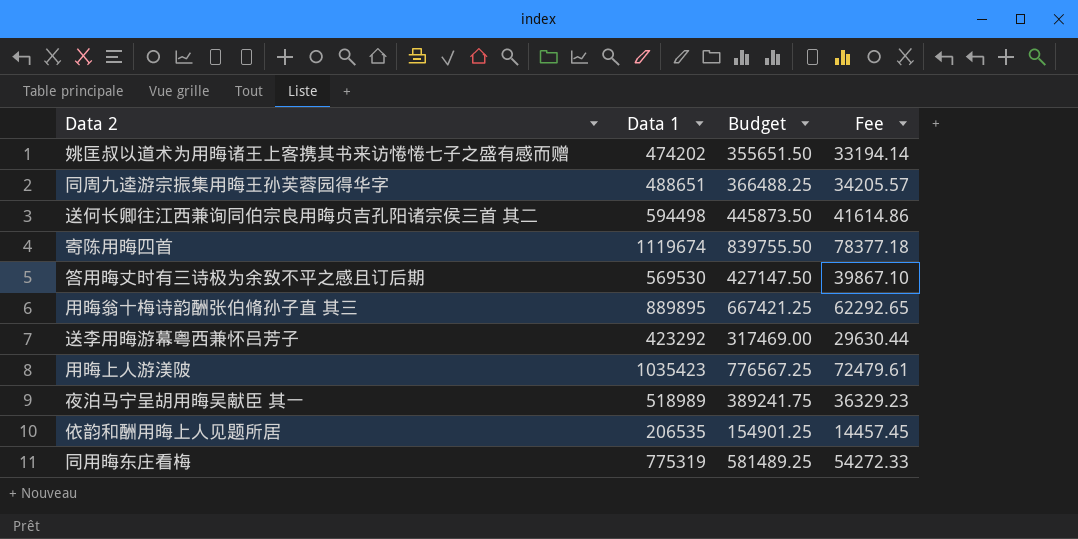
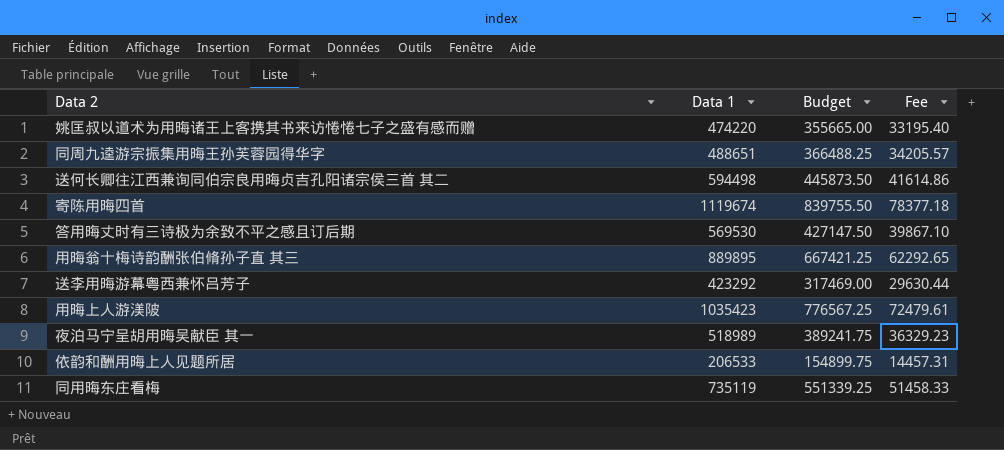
姚匡叔以道术为用晦诸王上客携其书来访惓惓七子之盛有感而赠 | Data 1: 474202 -> 474220
姚匡叔以道术为用晦诸王上客携其书来访惓惓七子之盛有感而赠 | Budget: 355651.50 -> 355665.00
姚匡叔以道术为用晦诸王上客携其书来访惓惓七子之盛有感而赠 | Fee: 33194.14 -> 33195.40
依韵和酬用晦上人见题所居 | Data 1: 206535 -> 206533
依韵和酬用晦上人见题所居 | Budget: 154901.25 -> 154899.75
依韵和酬用晦上人见题所居 | Fee: 14457.45 -> 14457.31
同用晦东庄看梅 | Data 1: 775319 -> 735119
同用晦东庄看梅 | Budget: 581489.25 -> 551339.25
同用晦东庄看梅 | Fee: 54272.33 -> 51458.33

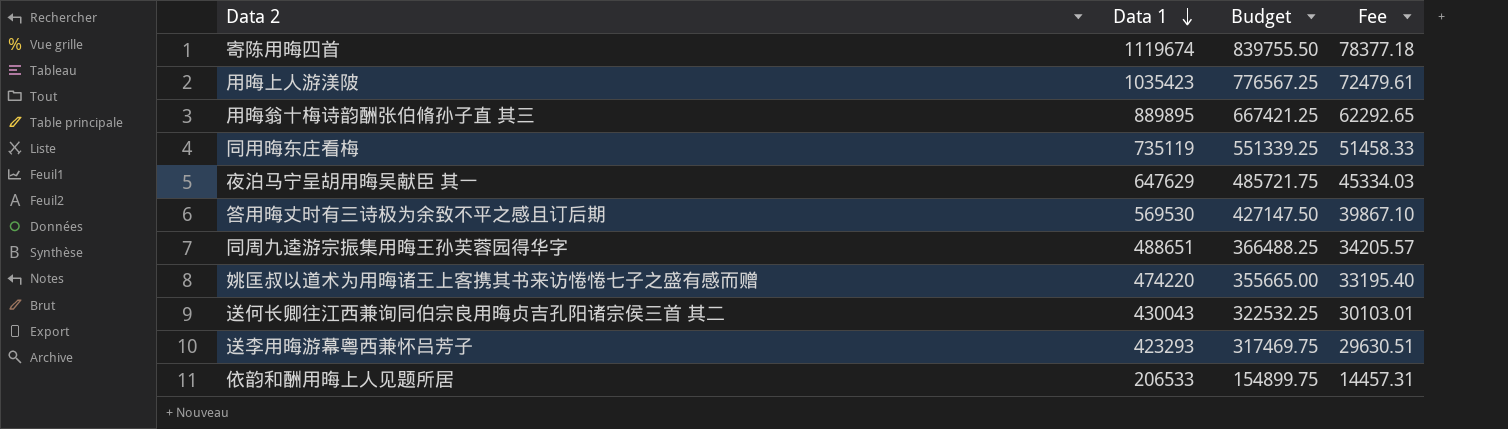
row order: none -> Data 1 descending
夜泊马宁呈胡用晦吴献臣 其一 | Data 1: 518989 -> 647629
夜泊马宁呈胡用晦吴献臣 其一 | Budget: 389241.75 -> 485721.75
夜泊马宁呈胡用晦吴献臣 其一 | Fee: 36329.23 -> 45334.03
送何长卿往江西兼询同伯宗良用晦贞吉孔阳诸宗侯三首 其二 | Data 1: 594498 -> 430043
送何长卿往江西兼询同伯宗良用晦贞吉孔阳诸宗侯三首 其二 | Budget: 445873.50 -> 322532.25
送何长卿往江西兼询同伯宗良用晦贞吉孔阳诸宗侯三首 其二 | Fee: 41614.86 -> 30103.01
送李用晦游幕粤西兼怀吕芳子 | Data 1: 423292 -> 423293
送李用晦游幕粤西兼怀吕芳子 | Budget: 317469.00 -> 317469.75
送李用晦游幕粤西兼怀吕芳子 | Fee: 29630.44 -> 29630.51

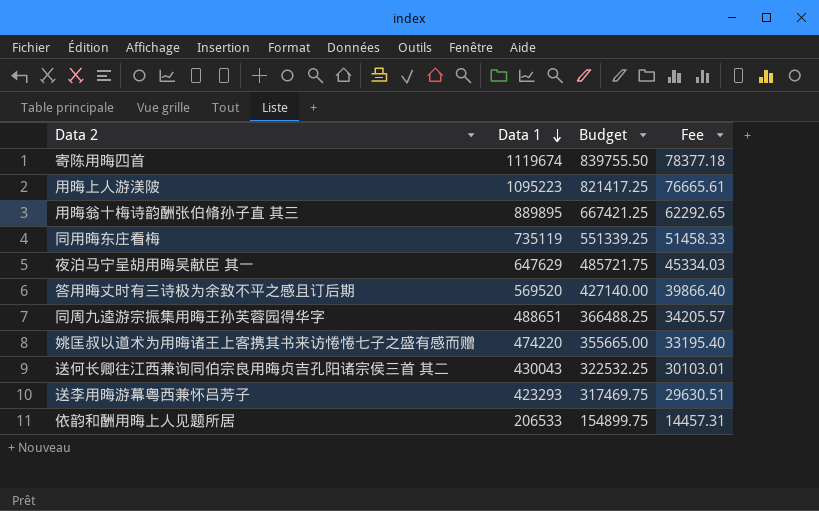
用晦上人游渼陂 | Data 1: 1035423 -> 1095223
用晦上人游渼陂 | Budget: 776567.25 -> 821417.25
用晦上人游渼陂 | Fee: 72479.61 -> 76665.61
答用晦丈时有三诗极为余致不平之感且订后期 | Data 1: 569530 -> 569520
答用晦丈时有三诗极为余致不平之感且订后期 | Budget: 427147.50 -> 427140.00
答用晦丈时有三诗极为余致不平之感且订后期 | Fee: 39867.10 -> 39866.40

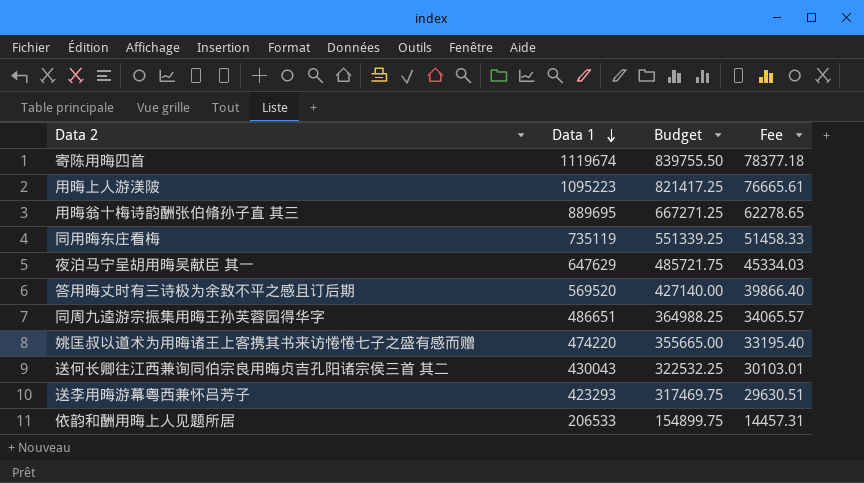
用晦翁十梅诗韵酬张伯脩孙子直 其三 | Data 1: 889895 -> 889695
用晦翁十梅诗韵酬张伯脩孙子直 其三 | Budget: 667421.25 -> 667271.25
用晦翁十梅诗韵酬张伯脩孙子直 其三 | Fee: 62292.65 -> 62278.65
同周九逵游宗振集用晦王孙芙蓉园得华字 | Data 1: 488651 -> 486651
同周九逵游宗振集用晦王孙芙蓉园得华字 | Budget: 366488.25 -> 364988.25
同周九逵游宗振集用晦王孙芙蓉园得华字 | Fee: 34205.57 -> 34065.57

